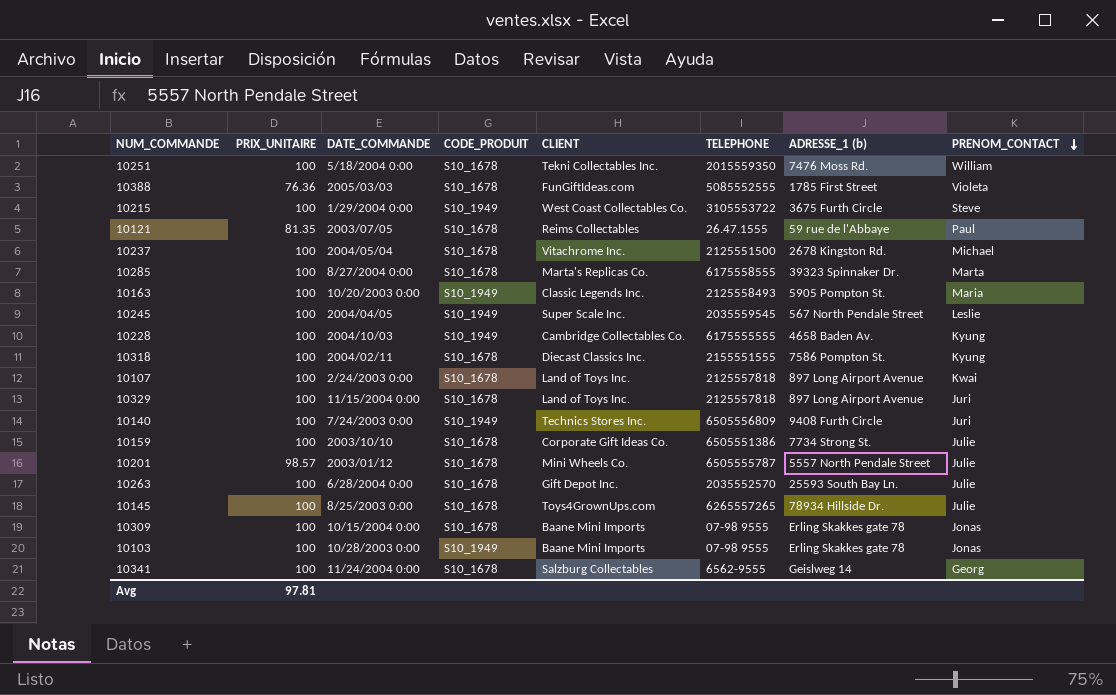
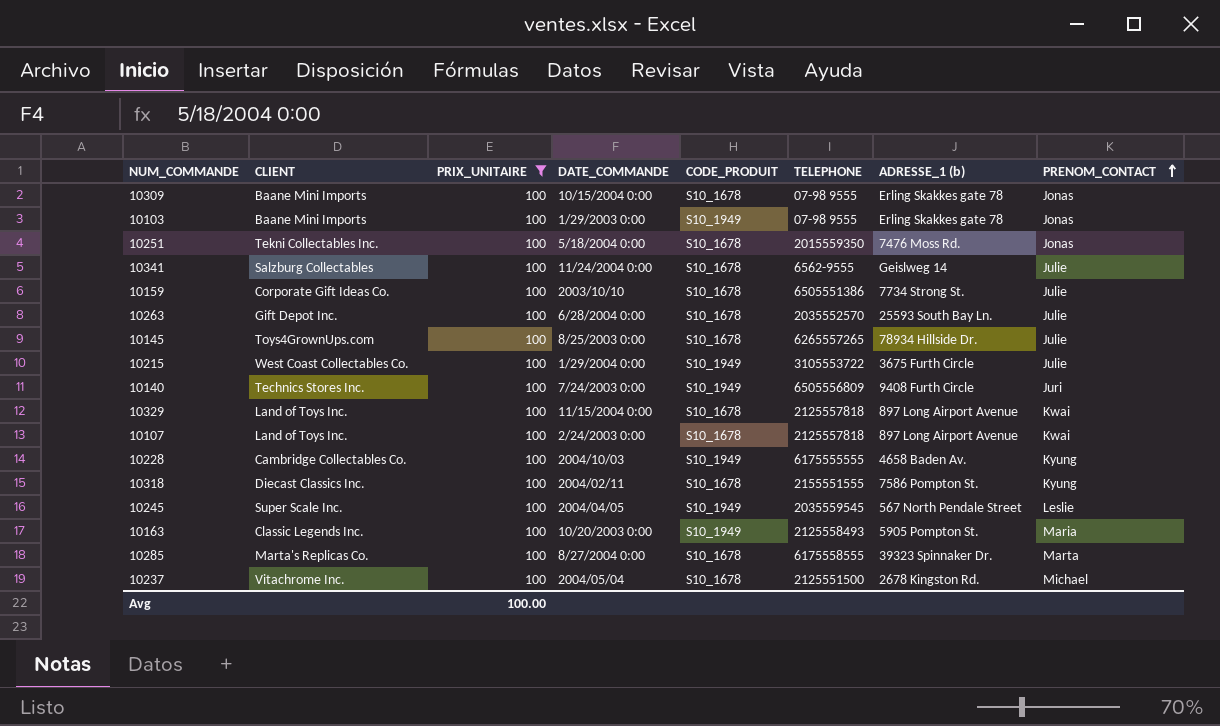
filter: none -> PRIX_UNITAIRE = 100
row order: PRENOM_CONTACT descending -> PRENOM_CONTACT ascending
column CLIENT | position: 5 -> 2
10103 | DATE_COMMANDE: 10/28/2003 0:00 -> 1/29/2003 0:00
10251 | PRENOM_CONTACT: William -> Jonas
10341 | PRENOM_CONTACT: Georg -> Julie
10215 | PRENOM_CONTACT: Steve -> Julie
10329 | PRENOM_CONTACT: Juri -> Kwai
Avg | PRIX_UNITAIRE: 97.81 -> 100.00

